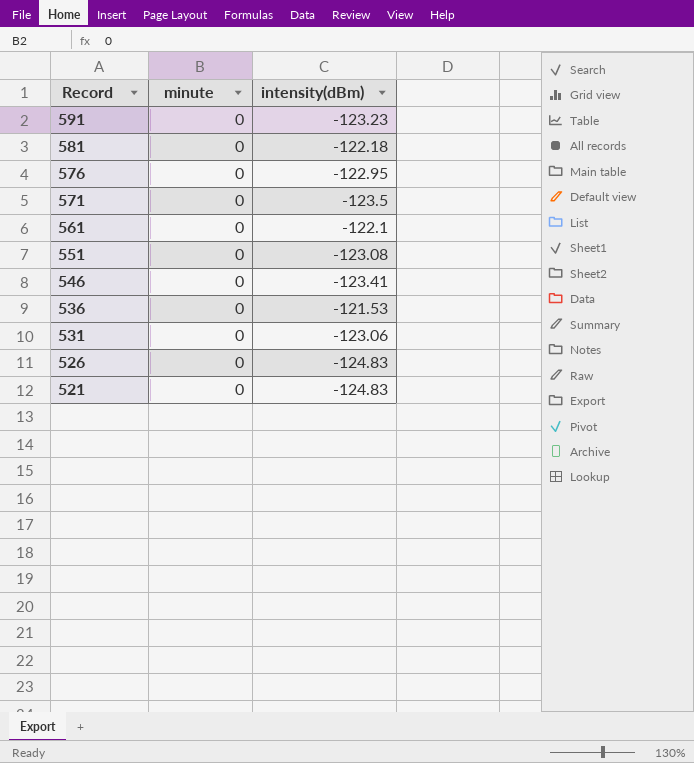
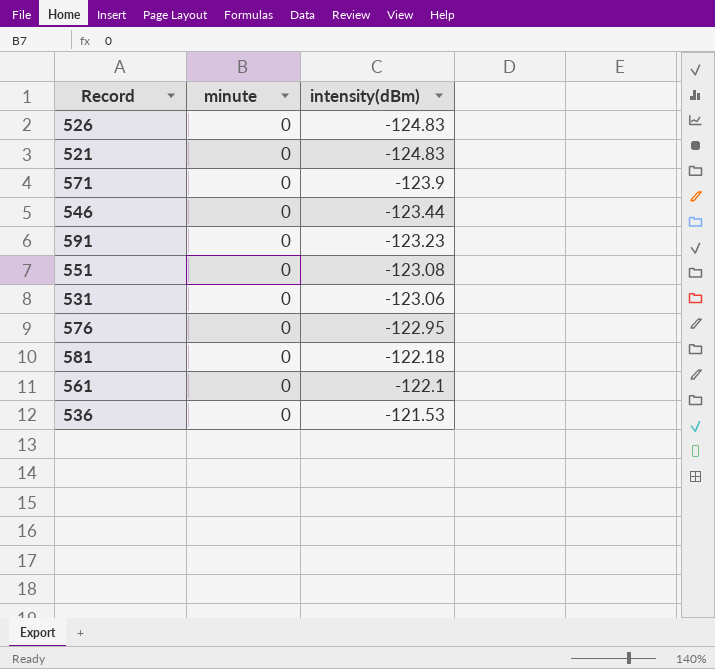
row order: Record descending -> intensity(dBm) ascending
571 | intensity(dBm): -123.5 -> -123.9
546 | intensity(dBm): -123.41 -> -123.44

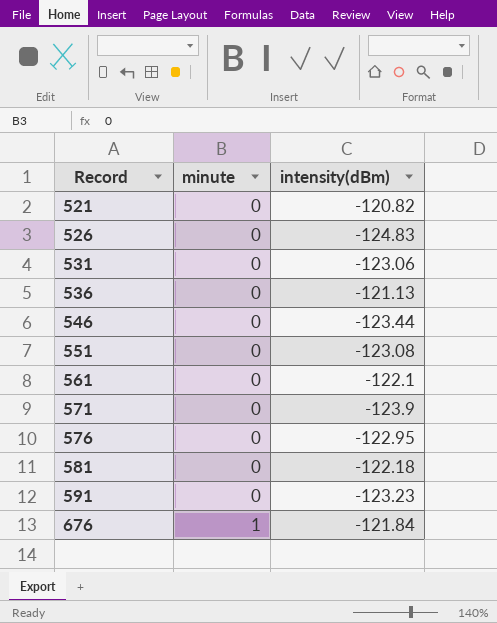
row order: intensity(dBm) ascending -> Record ascending
521 | intensity(dBm): -124.83 -> -120.82
536 | intensity(dBm): -121.53 -> -121.13
row 676: none -> 1 | -121.84

